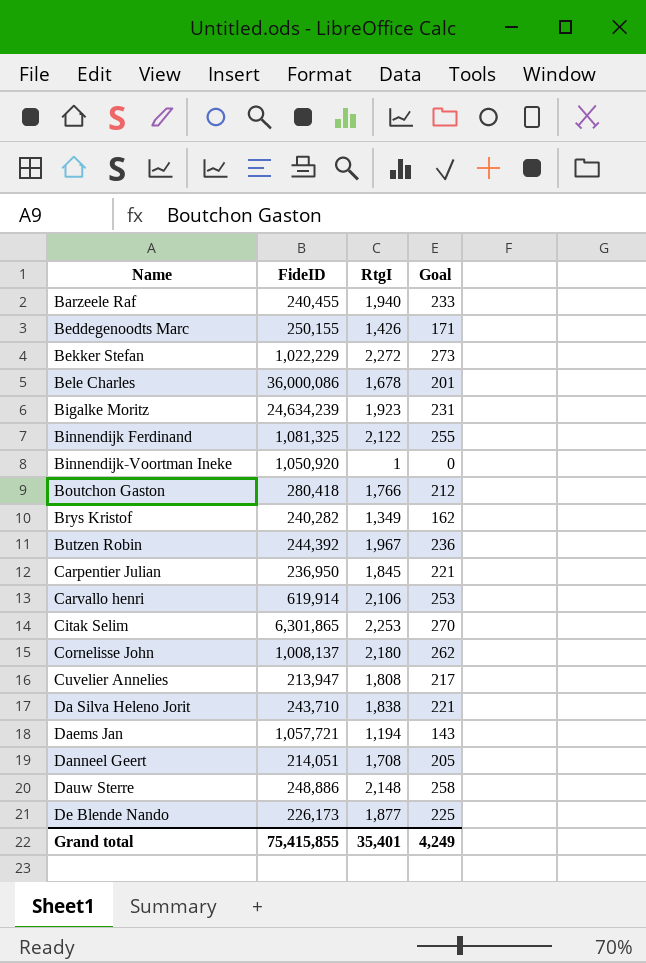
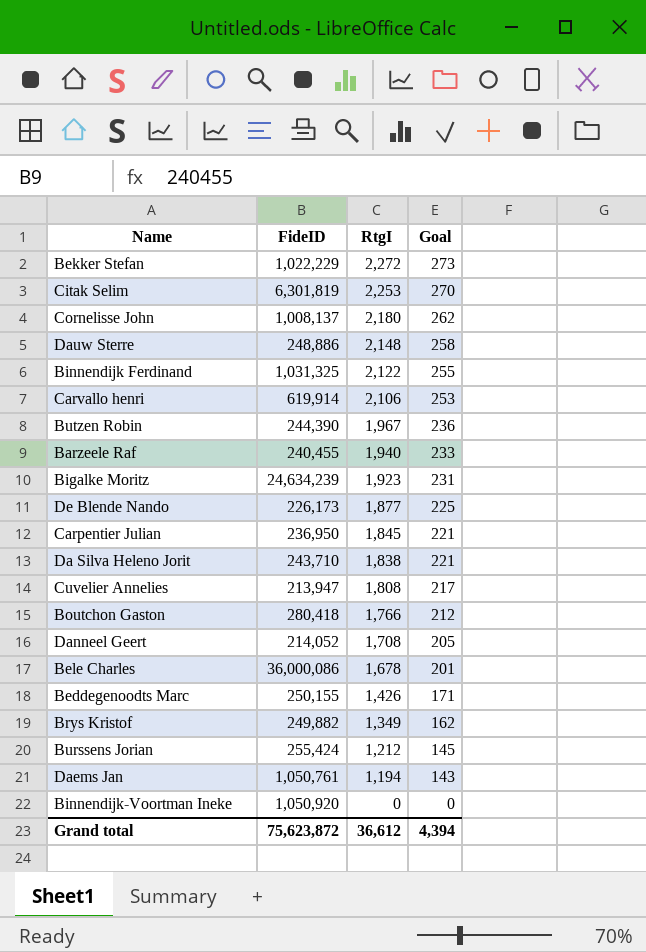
row order: Name ascending -> RtgI descending
Citak Selim | FideID: 6,301,865 -> 6,301,819
Binnendijk Ferdinand | FideID: 1,081,325 -> 1,031,325
Butzen Robin | FideID: 244,392 -> 244,390
Danneel Geert | FideID: 214,051 -> 214,052
Brys Kristof | FideID: 240,282 -> 249,882
row Burssens Jorian: none -> 255,424 | 1,212 | 145
Daems Jan | FideID: 1,057,721 -> 1,050,761
Binnendijk-Voortman Ineke | RtgI: 1 -> 0
Grand total | FideID: 75,415,855 -> 75,623,872
Grand total | RtgI: 35,401 -> 36,612
Grand total | Goal: 4,249 -> 4,394

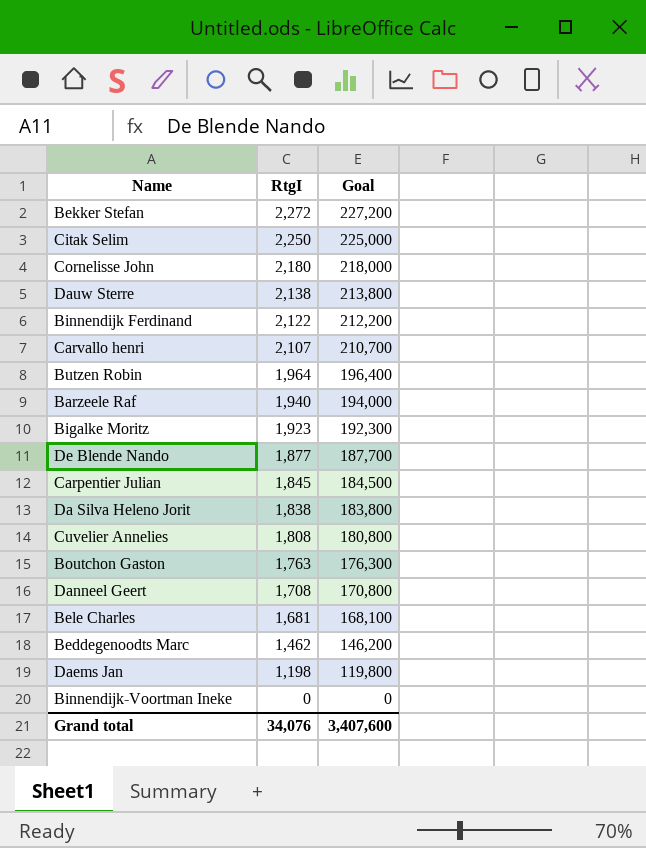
column FideID | position: 2 -> none
column Goal | formula: [RtgI] * 0.12 -> [RtgI] * 100
row Brys Kristof: 249,882 | 1,349 | 162 -> none
row Burssens Jorian: 255,424 | 1,212 | 145 -> none
Citak Selim | RtgI: 2,253 -> 2,250
Dauw Sterre | RtgI: 2,148 -> 2,138
Carvallo henri | RtgI: 2,106 -> 2,107
Butzen Robin | RtgI: 1,967 -> 1,964
Boutchon Gaston | RtgI: 1,766 -> 1,763
Bele Charles | RtgI: 1,678 -> 1,681
Beddegenoodts Marc | RtgI: 1,426 -> 1,462
Daems Jan | RtgI: 1,194 -> 1,198
Grand total | RtgI: 36,612 -> 34,076
Grand total | Goal: 4,394 -> 3,407,600

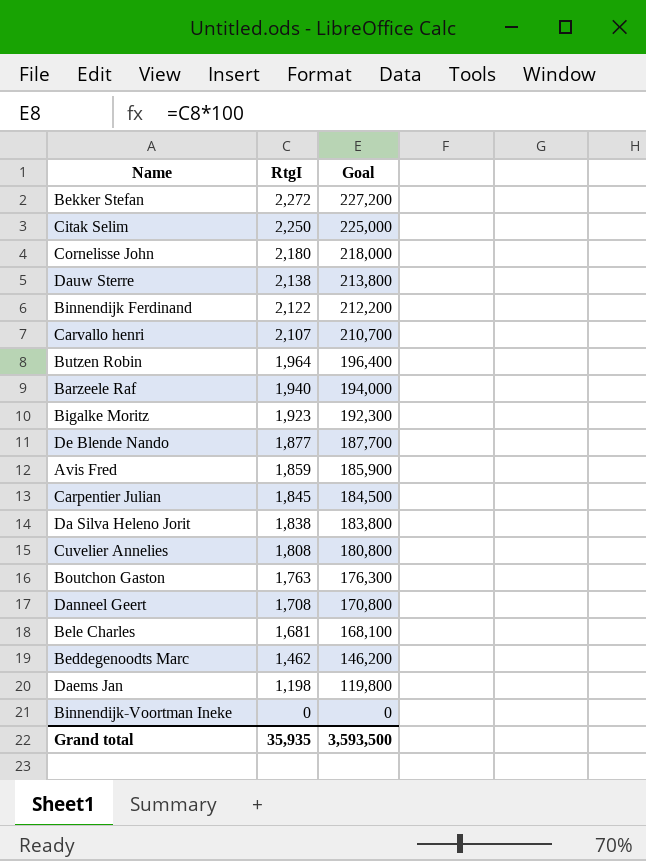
row Avis Fred: none -> 1,859 | 185,900
Grand total | RtgI: 34,076 -> 35,935
Grand total | Goal: 3,407,600 -> 3,593,500

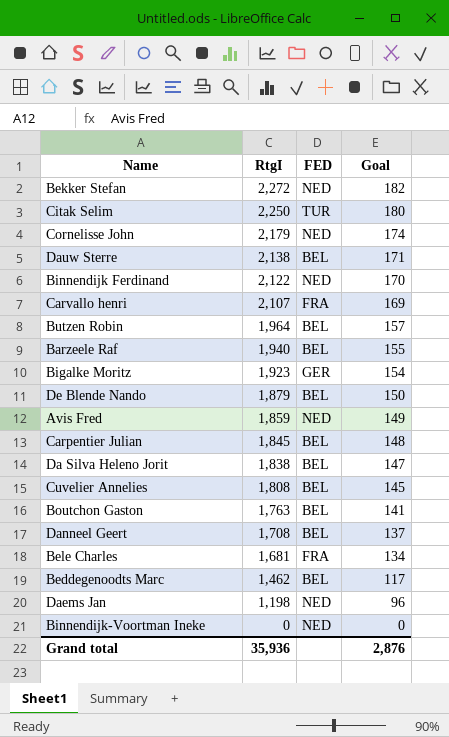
column FED | position: none -> 3
column Goal | formula: [RtgI] * 100 -> [RtgI] * 0.08
Cornelisse John | RtgI: 2,180 -> 2,179
De Blende Nando | RtgI: 1,877 -> 1,879
Grand total | RtgI: 35,935 -> 35,936
Grand total | Goal: 3,593,500 -> 2,876

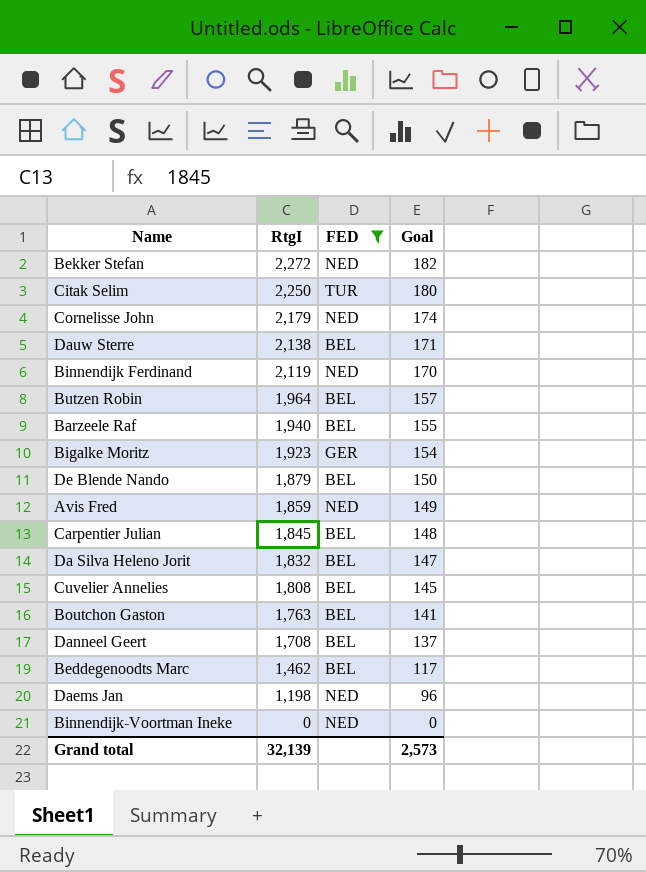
filter: none -> FED != FRA
Binnendijk Ferdinand | RtgI: 2,122 -> 2,119
Da Silva Heleno Jorit | RtgI: 1,838 -> 1,832
Grand total | RtgI: 35,936 -> 32,139
Grand total | Goal: 2,876 -> 2,573

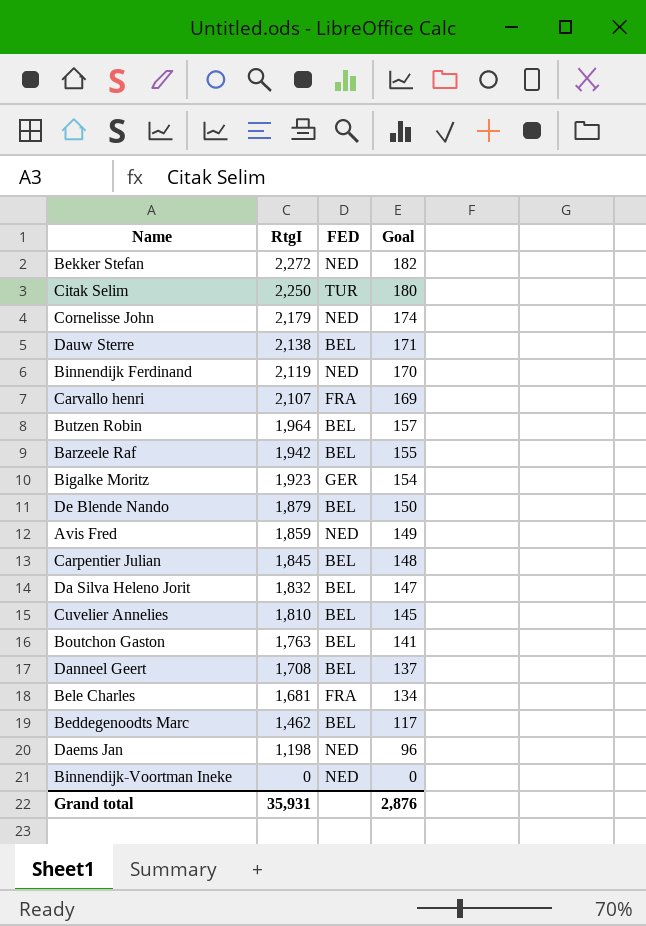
filter: FED != FRA -> none
Barzeele Raf | RtgI: 1,940 -> 1,942
Cuvelier Annelies | RtgI: 1,808 -> 1,810
Grand total | RtgI: 32,139 -> 35,931
Grand total | Goal: 2,573 -> 2,876

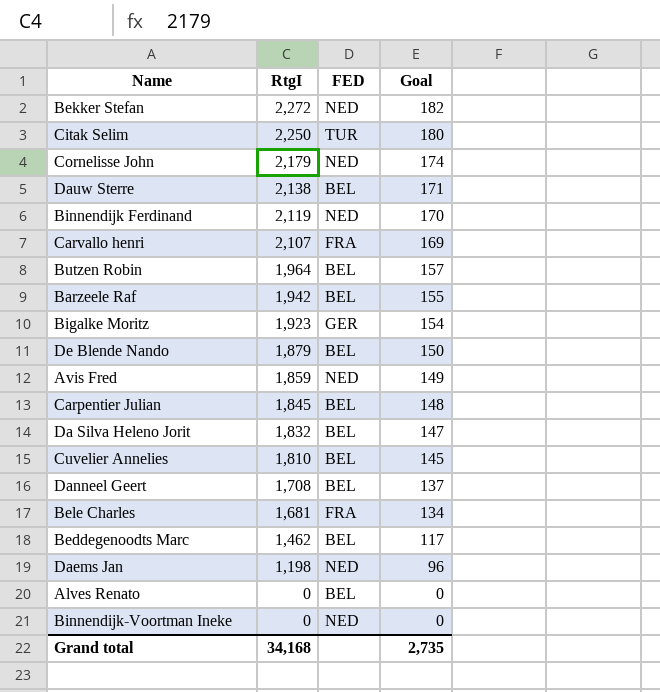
row Boutchon Gaston: 1,763 | BEL | 141 -> none
row Alves Renato: none -> 0 | BEL | 0
Grand total | RtgI: 35,931 -> 34,168
Grand total | Goal: 2,876 -> 2,735

